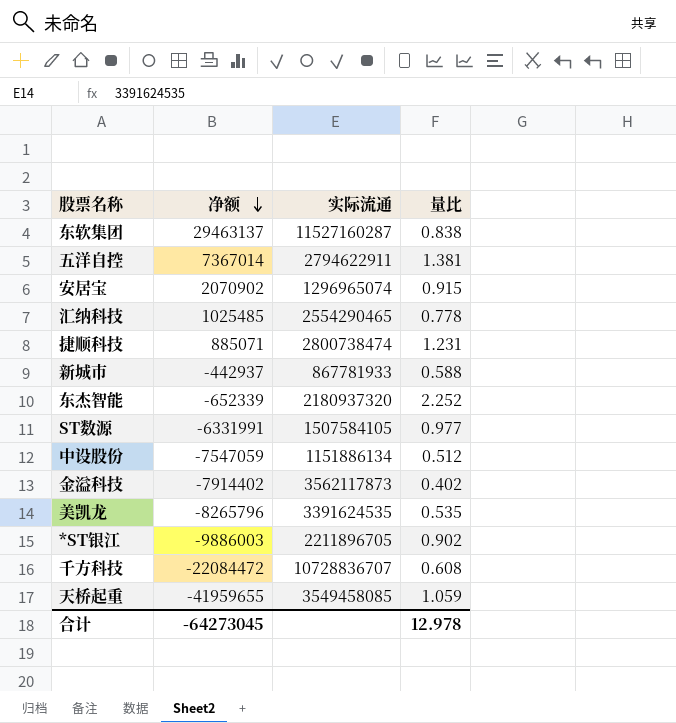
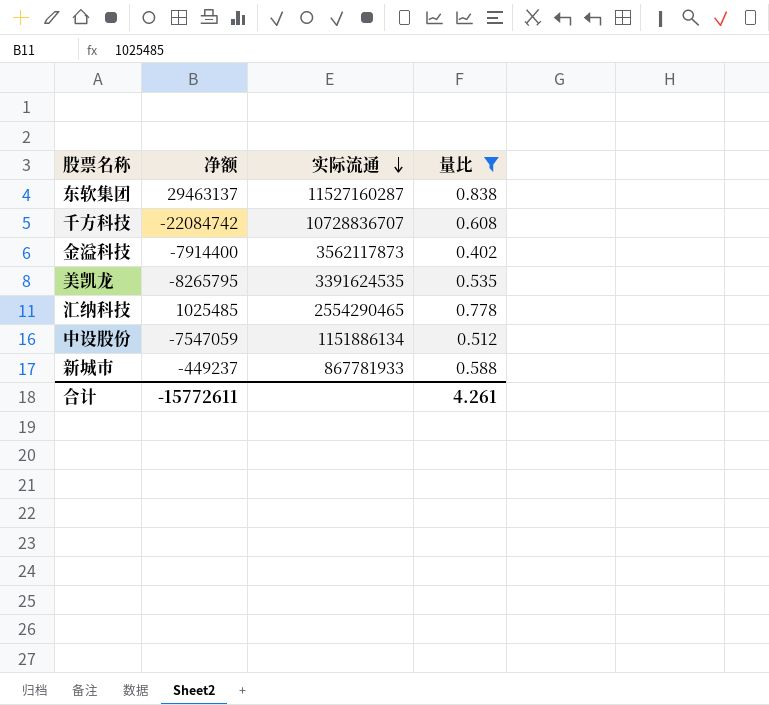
filter: none -> 量比 <= 0.838
row order: 净额 descending -> 实际流通 descending
千方科技 | 净额: -22084472 -> -22084742
金溢科技 | 净额: -7914402 -> -7914400
美凯龙 | 净额: -8265796 -> -8265795
新城市 | 净额: -442937 -> -449237
合计 | 净额: -64273045 -> -15772611
合计 | 量比: 12.978 -> 4.261

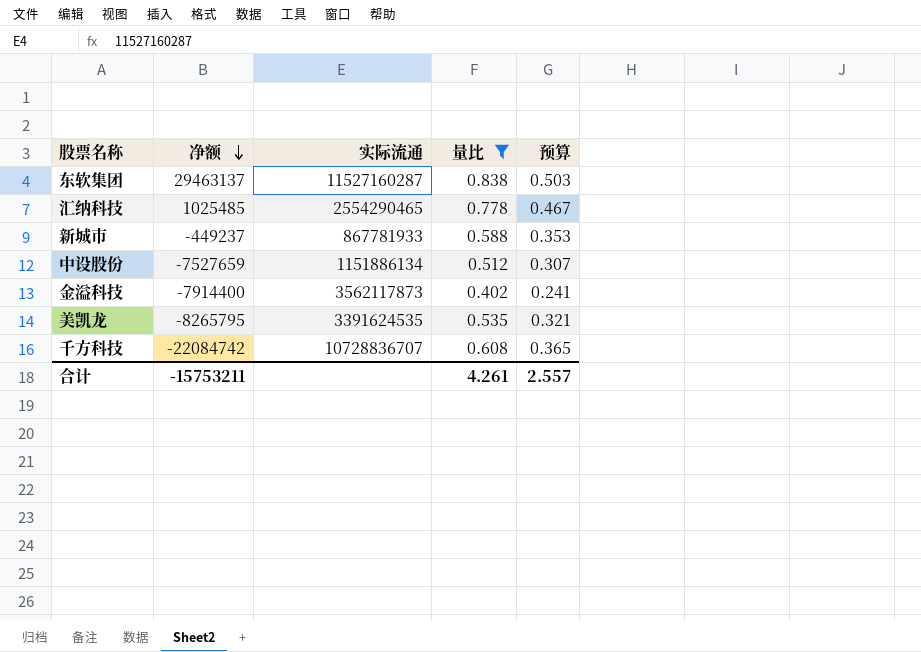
row order: 实际流通 descending -> 净额 descending
column 预算 | formula: none -> [量比] * 0.6
中设股份 | 净额: -7547059 -> -7527659
合计 | 净额: -15772611 -> -15753211

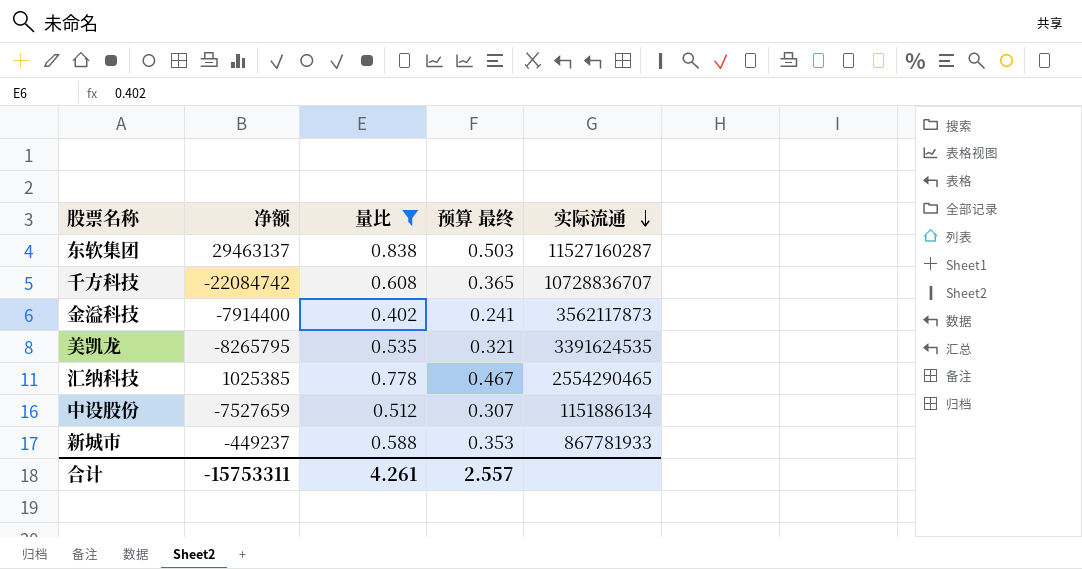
row order: 净额 descending -> 实际流通 descending
column name: 预算 -> 预算 最终
column 实际流通 | position: 3 -> 5
汇纳科技 | 净额: 1025485 -> 1025385
合计 | 净额: -15753211 -> -15753311

